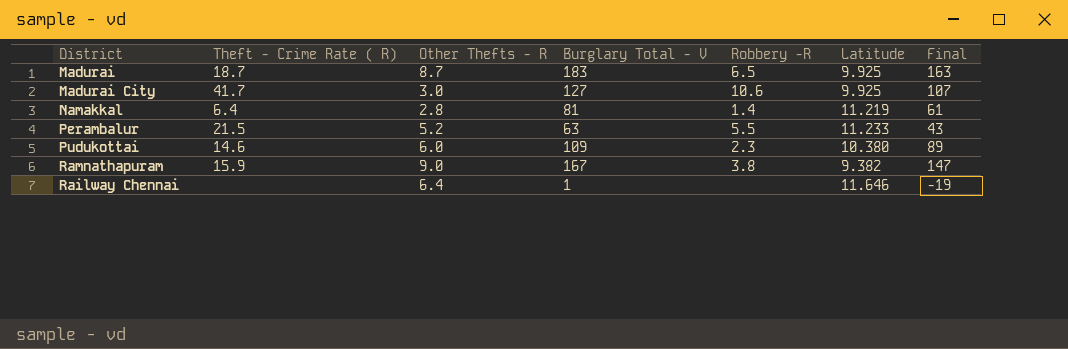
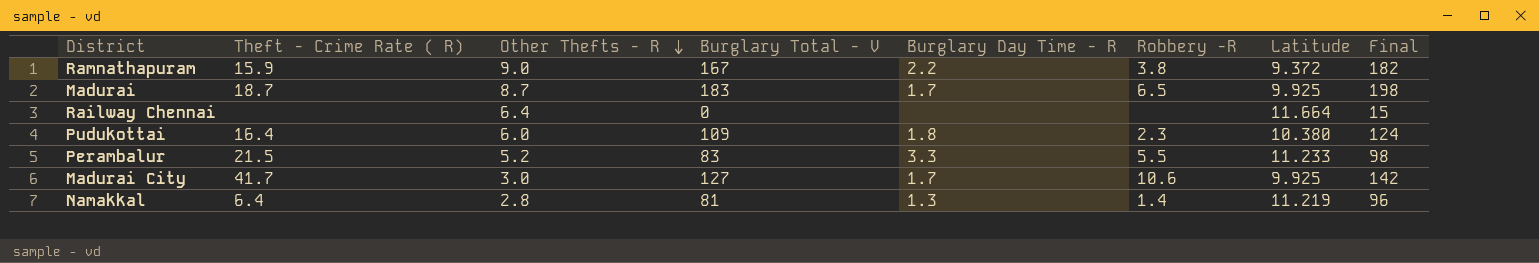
row order: none -> Other Thefts - R descending
column Burglary Day Time - R | position: none -> 5
column Final | formula: [Burglary Total - V] - 20 -> [Burglary Total - V] + 15
Ramnathapuram | Latitude: 9.382 -> 9.372
Railway Chennai | Burglary Total - V: 1 -> 0
Railway Chennai | Latitude: 11.646 -> 11.664
Pudukottai | Theft - Crime Rate ( R): 14.6 -> 16.4
Perambalur | Burglary Total - V: 63 -> 83

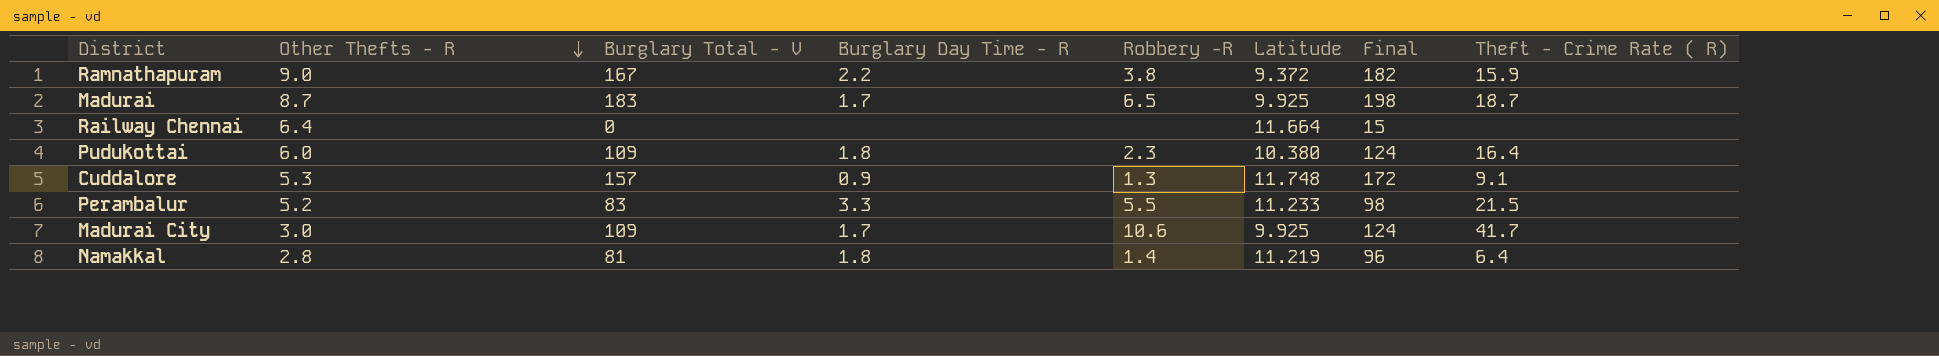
column Theft - Crime Rate ( R) | position: 2 -> 8
row Cuddalore: none -> 5.3 | 157 | 0.9 | 1.3 | 11.748 | 172 | 9.1
Madurai City | Burglary Total - V: 127 -> 109
Madurai City | Final: 142 -> 124
Namakkal | Burglary Day Time - R: 1.3 -> 1.8

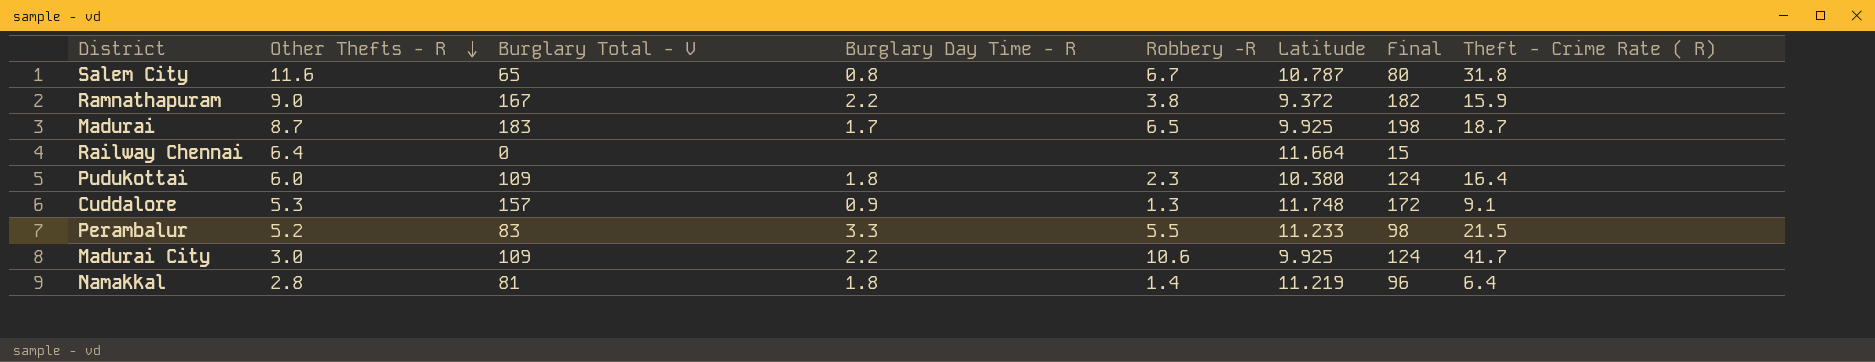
row Salem City: none -> 11.6 | 65 | 0.8 | 6.7 | 10.787 | 80 | 31.8
Madurai City | Burglary Day Time - R: 1.7 -> 2.2

